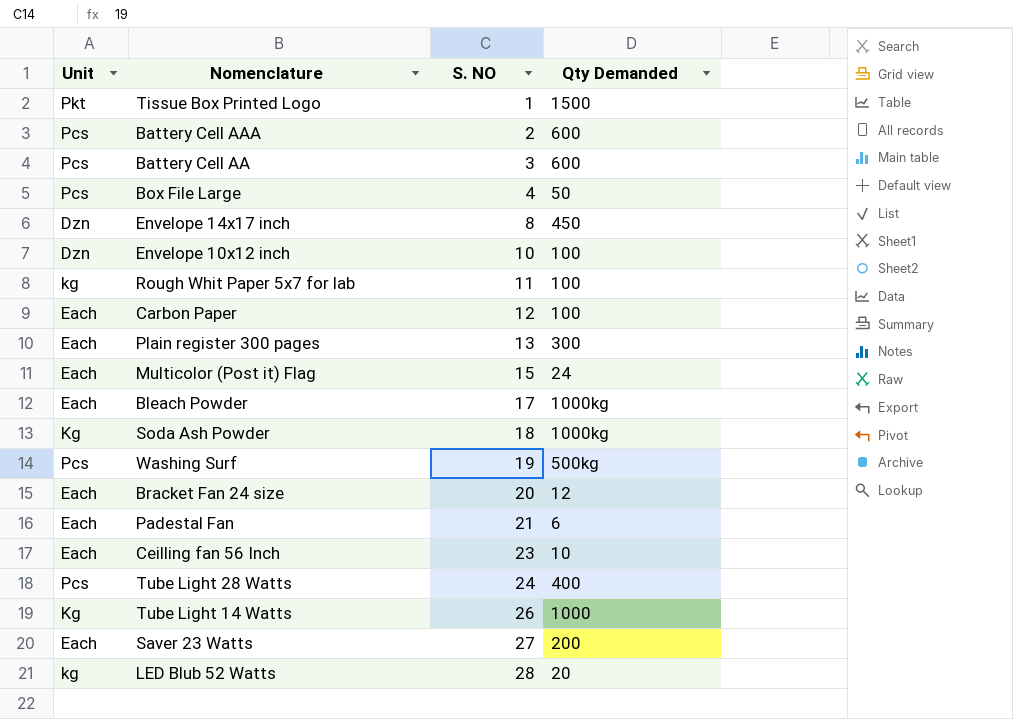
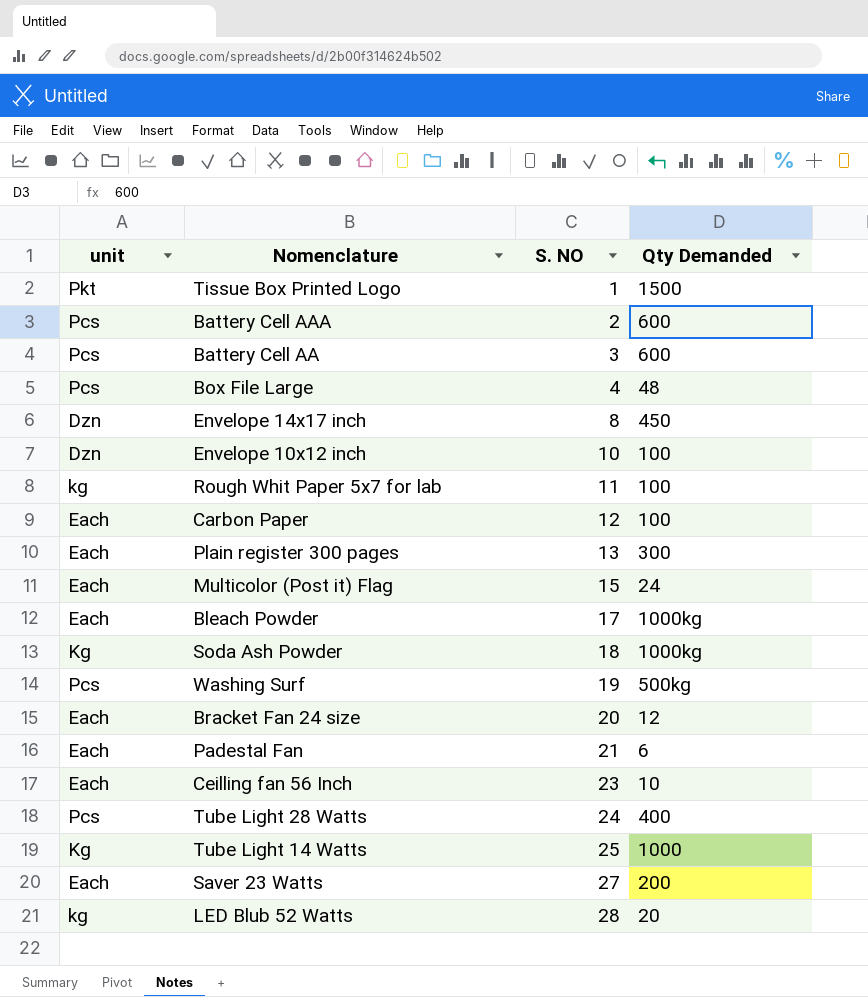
column name: Unit -> unit
Box File Large | Qty Demanded: 50 -> 48
Tube Light 14 Watts | S. NO: 26 -> 25

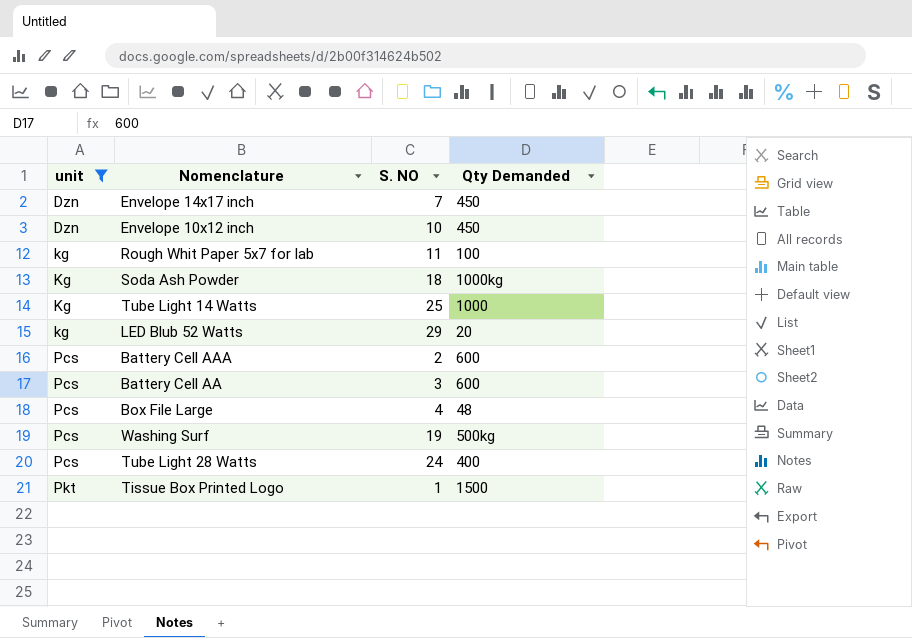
filter: none -> unit != Each
row order: S. NO ascending -> unit ascending
Envelope 14x17 inch | S. NO: 8 -> 7
Envelope 10x12 inch | Qty Demanded: 100 -> 450
LED Blub 52 Watts | S. NO: 28 -> 29

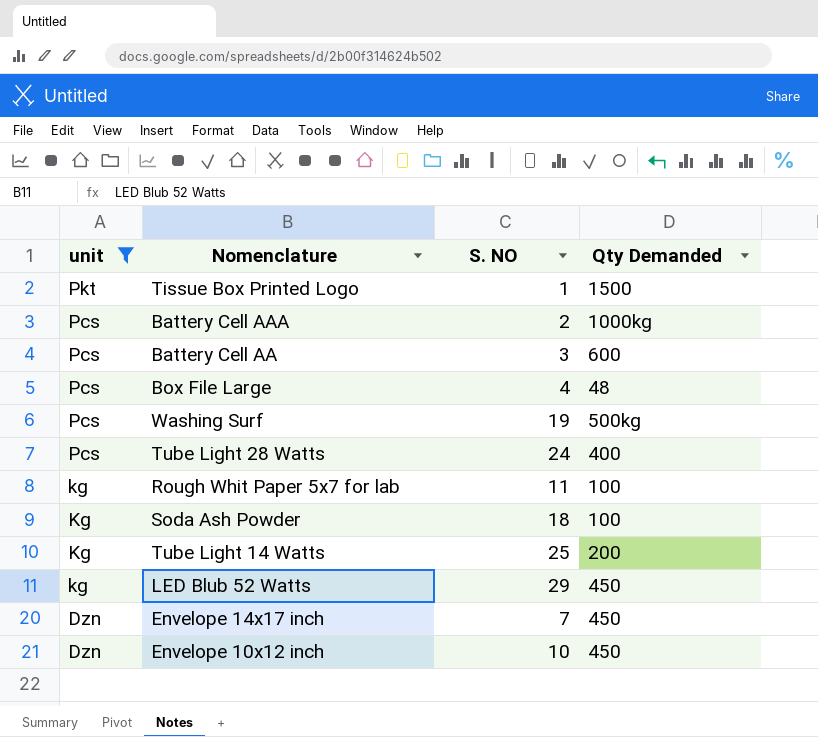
row order: unit ascending -> unit descending
Battery Cell AAA | Qty Demanded: 600 -> 1000kg
Soda Ash Powder | Qty Demanded: 1000kg -> 100
Tube Light 14 Watts | Qty Demanded: 1000 -> 200
LED Blub 52 Watts | Qty Demanded: 20 -> 450

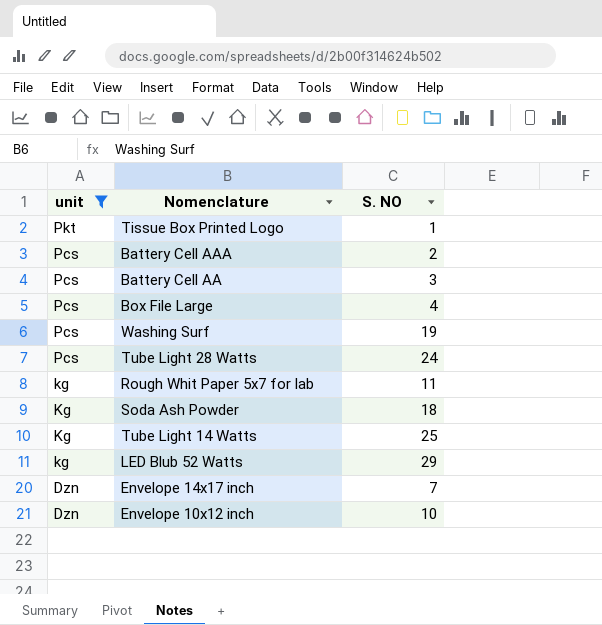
column Qty Demanded | position: 4 -> none

